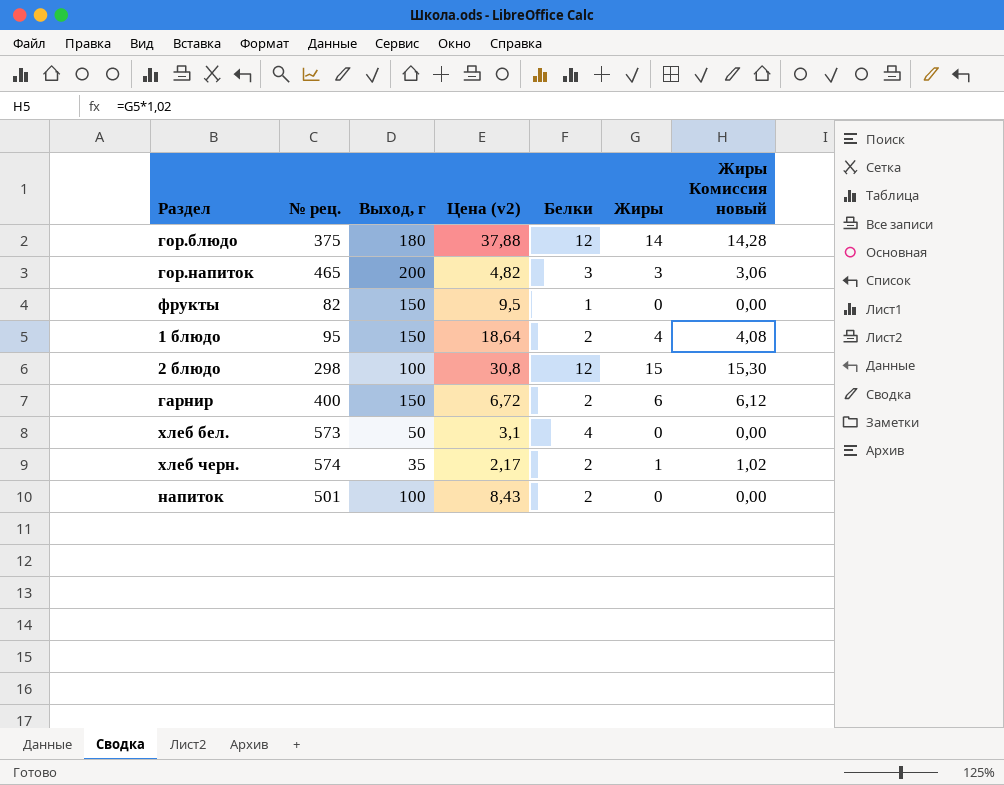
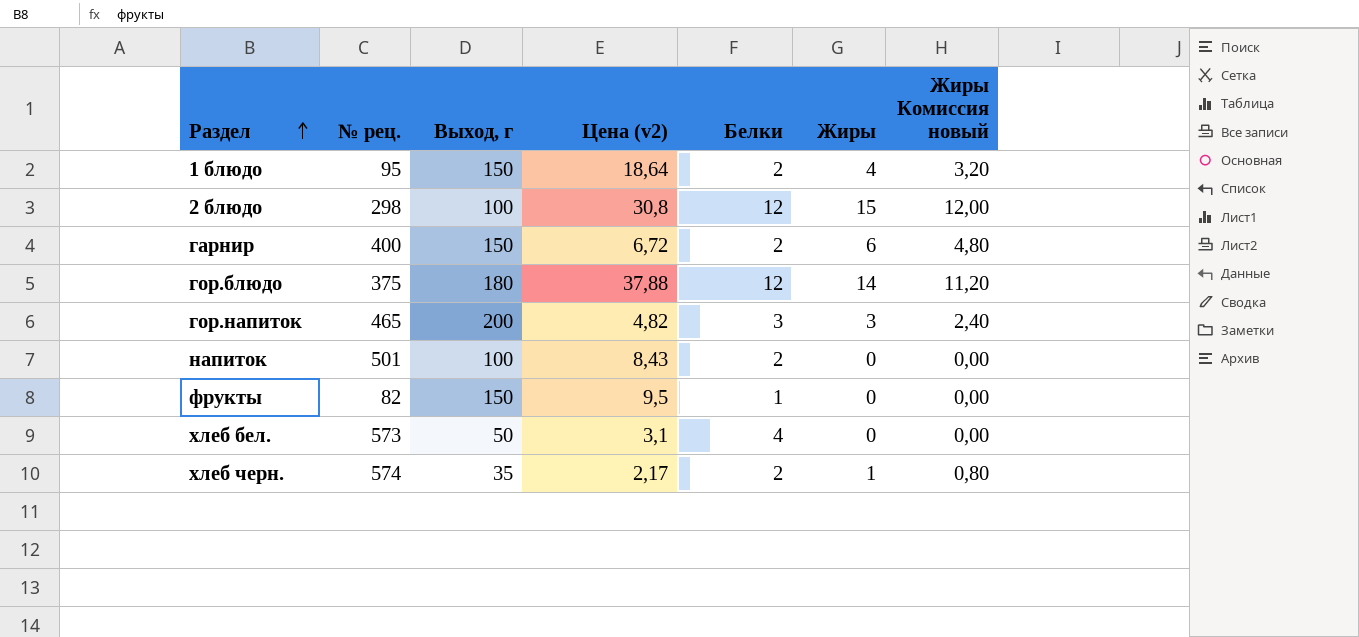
row order: none -> Раздел ascending
column Жиры Комиссия новый | formula: [Жиры] * 1,02 -> [Жиры] * 0,8

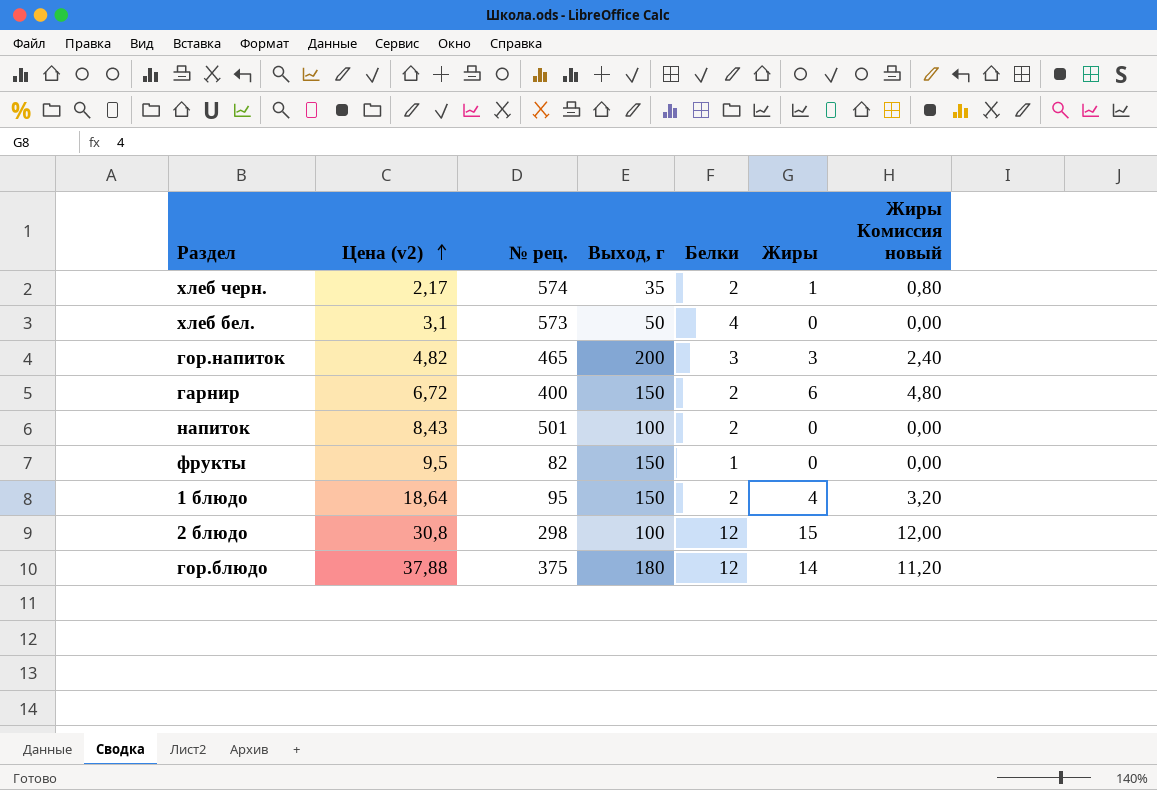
row order: Раздел ascending -> Цена (v2) ascending
column Цена (v2) | position: 4 -> 2

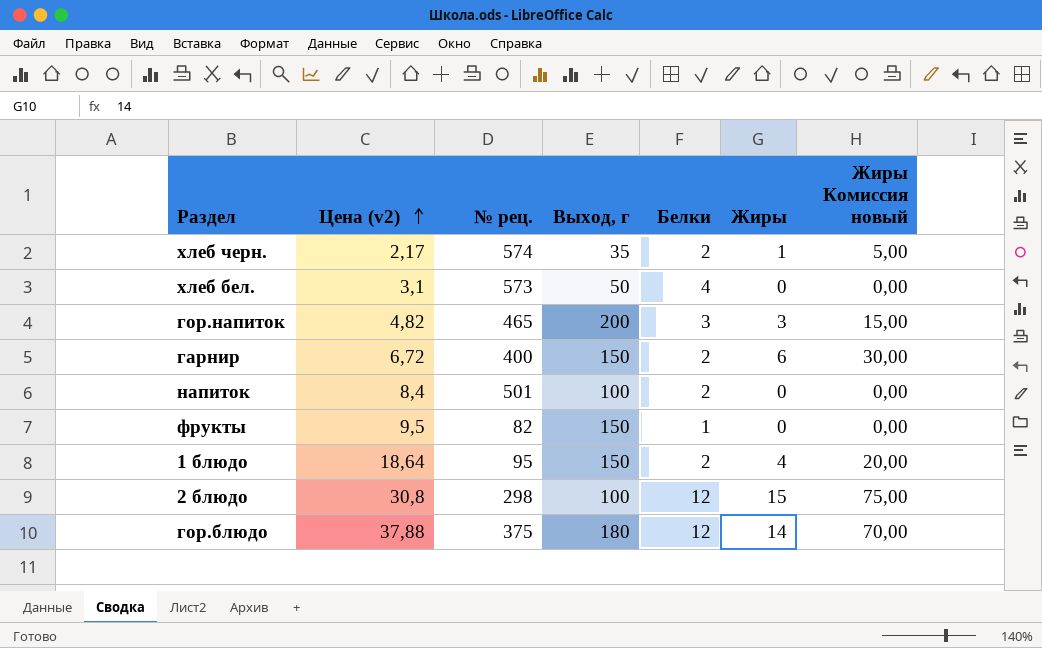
column Жиры Комиссия новый | formula: [Жиры] * 0,8 -> [Жиры] * 5
напиток | Цена (v2): 8,43 -> 8,4

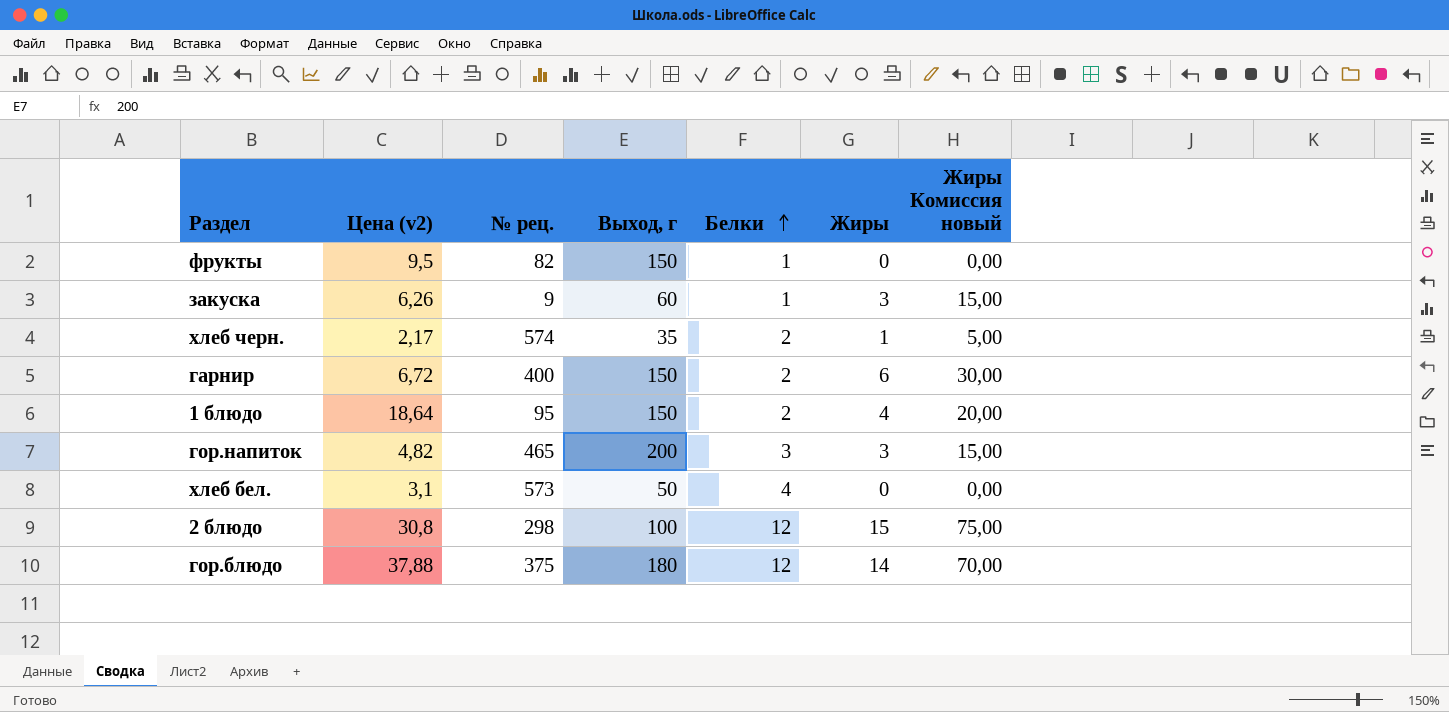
row order: Цена (v2) ascending -> Белки ascending
row напиток: 8,4 | 501 | 100 | 2 | 0 | 0,00 -> none
row закуска: none -> 6,26 | 9 | 60 | 1 | 3 | 15,00

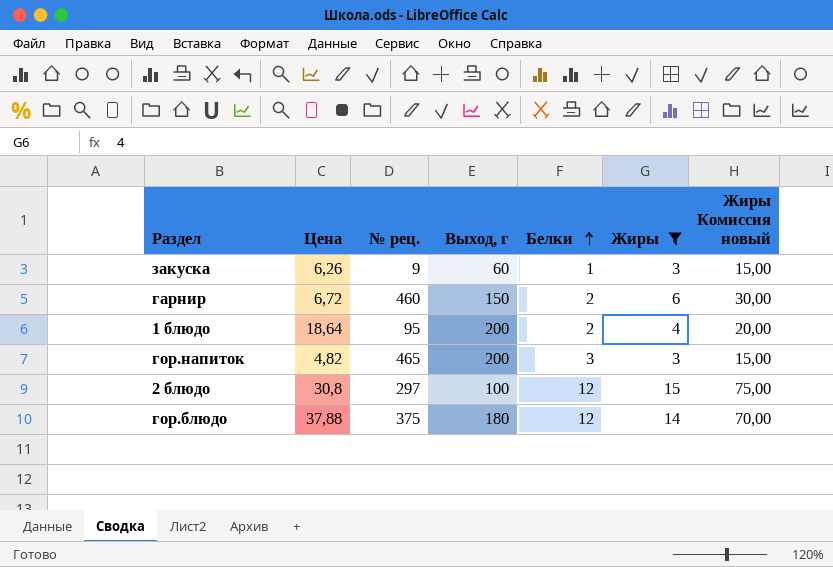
filter: none -> Жиры >= 3
column name: Цена (v2) -> Цена
гарнир | № рец.: 400 -> 460
1 блюдо | Выход, г: 150 -> 200
2 блюдо | № рец.: 298 -> 297

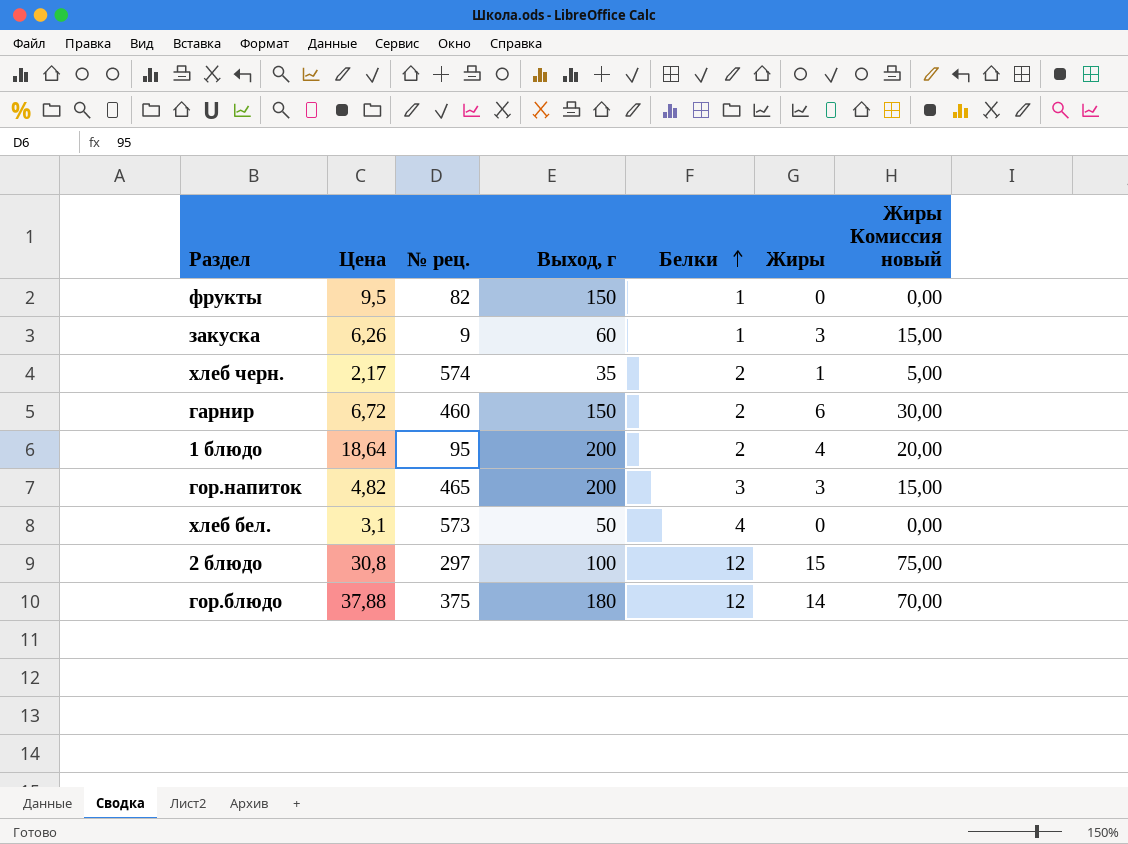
filter: Жиры >= 3 -> none

